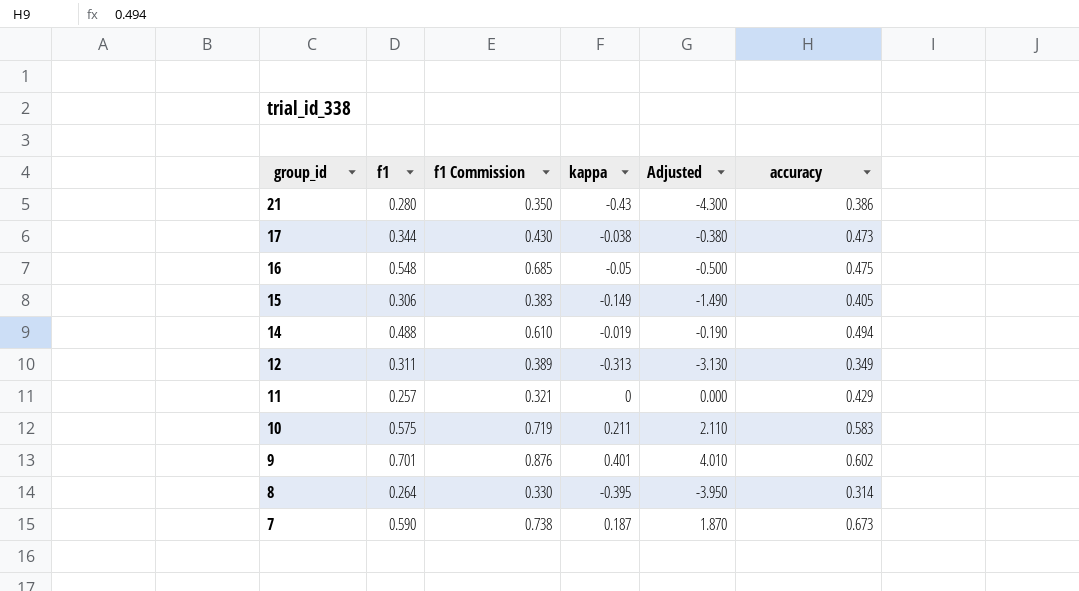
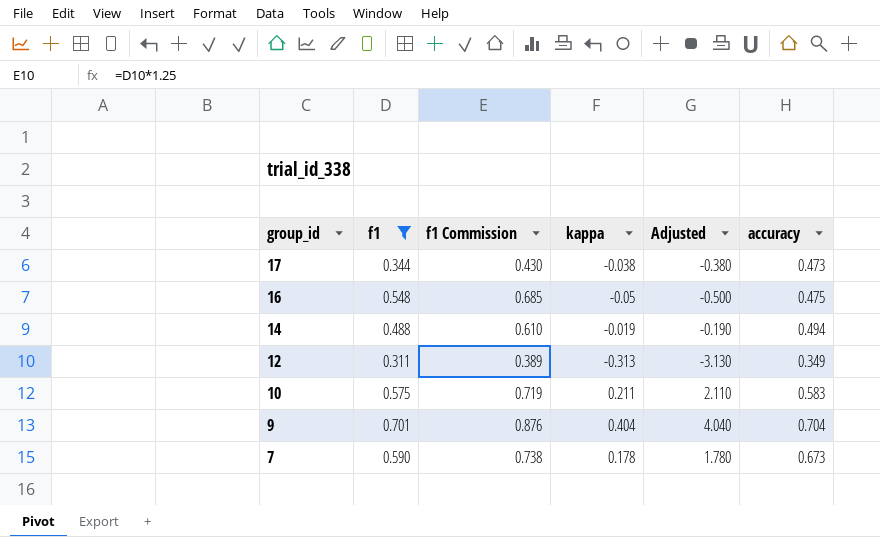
filter: none -> f1 >= 0.311
9 | kappa: 0.401 -> 0.404
9 | Adjusted: 4.010 -> 4.040
9 | accuracy: 0.602 -> 0.704
7 | kappa: 0.187 -> 0.178
7 | Adjusted: 1.870 -> 1.780

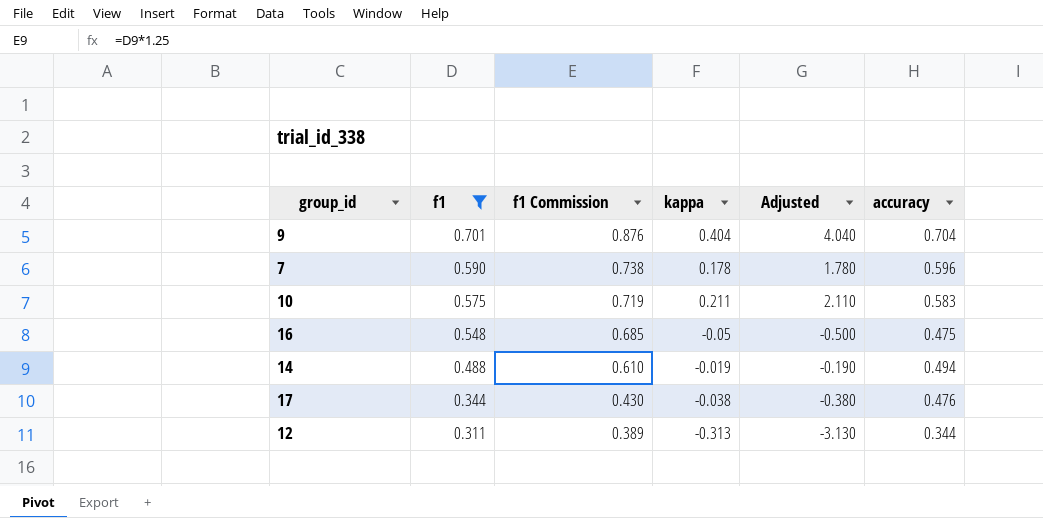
row order: group_id descending -> f1 descending
7 | accuracy: 0.673 -> 0.596
17 | accuracy: 0.473 -> 0.476
12 | accuracy: 0.349 -> 0.344

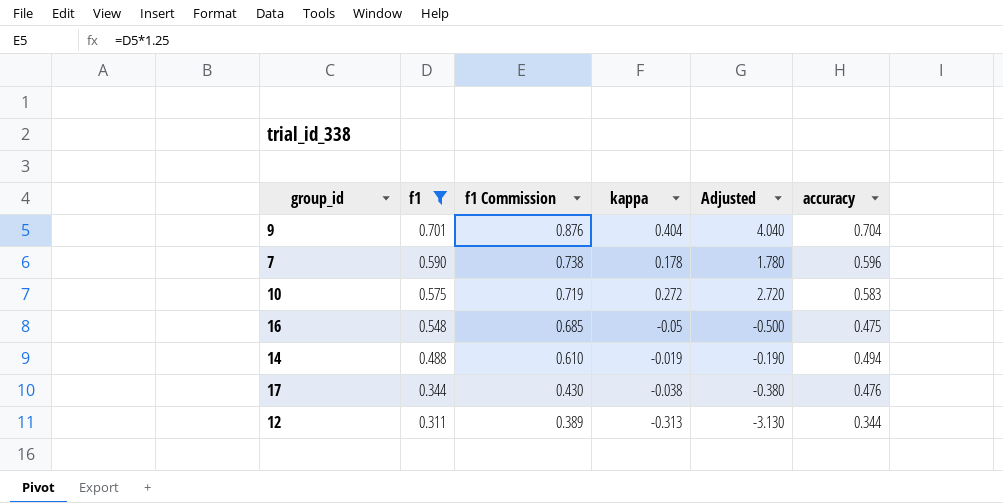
10 | kappa: 0.211 -> 0.272
10 | Adjusted: 2.110 -> 2.720

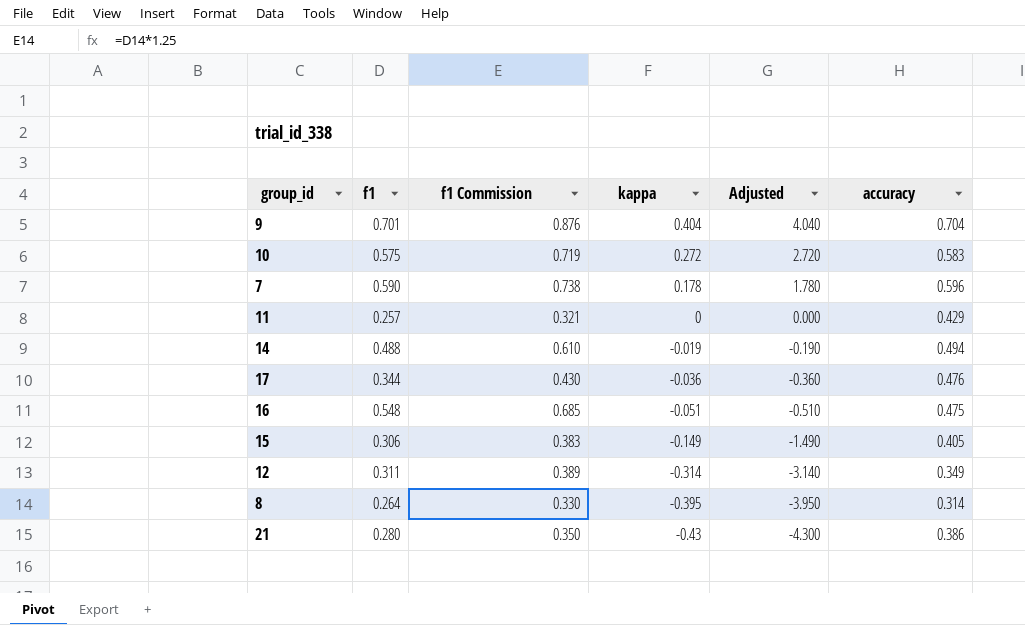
filter: f1 >= 0.311 -> none
row order: f1 descending -> kappa descending
17 | kappa: -0.038 -> -0.036
17 | Adjusted: -0.380 -> -0.360
16 | kappa: -0.05 -> -0.051
16 | Adjusted: -0.500 -> -0.510
12 | kappa: -0.313 -> -0.314
12 | Adjusted: -3.130 -> -3.140
12 | accuracy: 0.344 -> 0.349

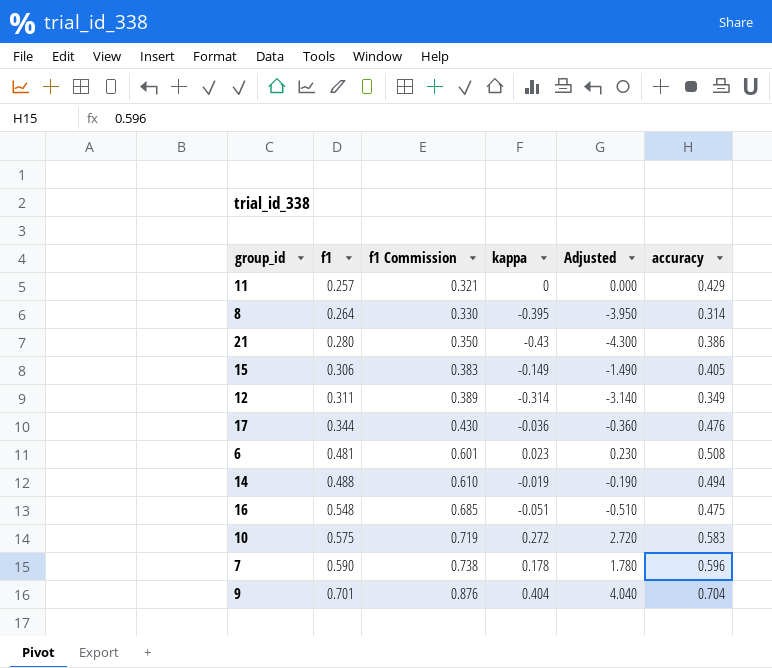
row order: kappa descending -> f1 ascending
row 6: none -> 0.481 | 0.601 | 0.023 | 0.230 | 0.508

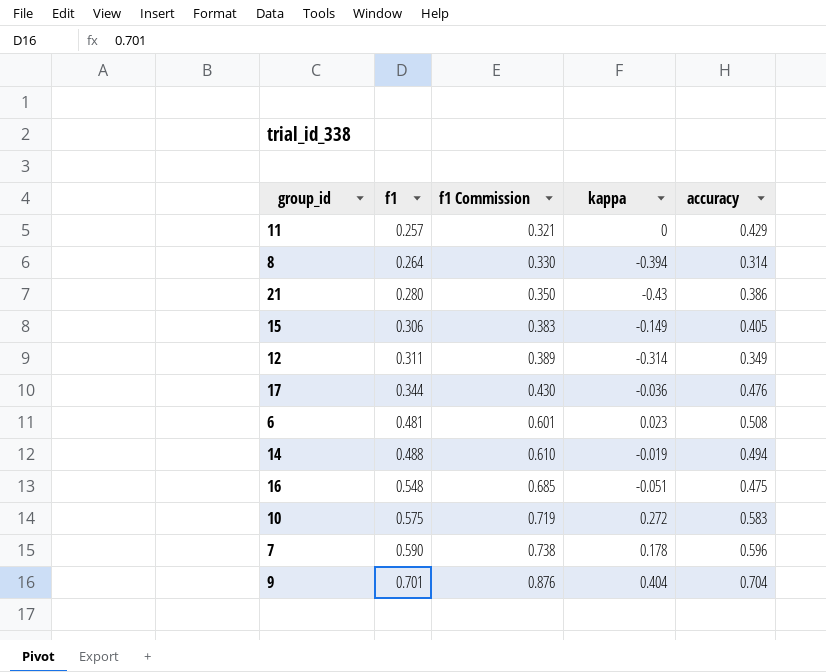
column Adjusted | formula: [kappa] * 10 -> none
8 | kappa: -0.395 -> -0.394

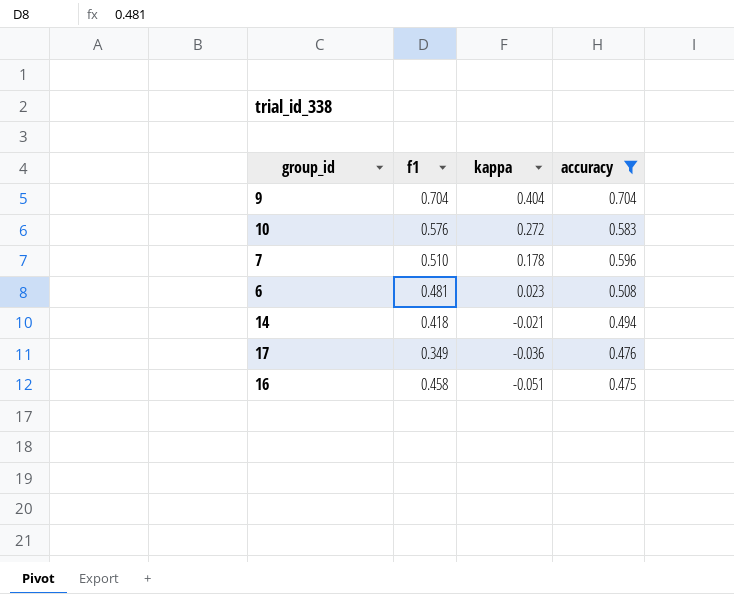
filter: none -> accuracy >= 0.475
row order: f1 ascending -> kappa descending
column f1 Commission | formula: [f1] * 1.25 -> none
9 | f1: 0.701 -> 0.704
10 | f1: 0.575 -> 0.576
7 | f1: 0.590 -> 0.510
14 | f1: 0.488 -> 0.418
14 | kappa: -0.019 -> -0.021
17 | f1: 0.344 -> 0.349
16 | f1: 0.548 -> 0.458

